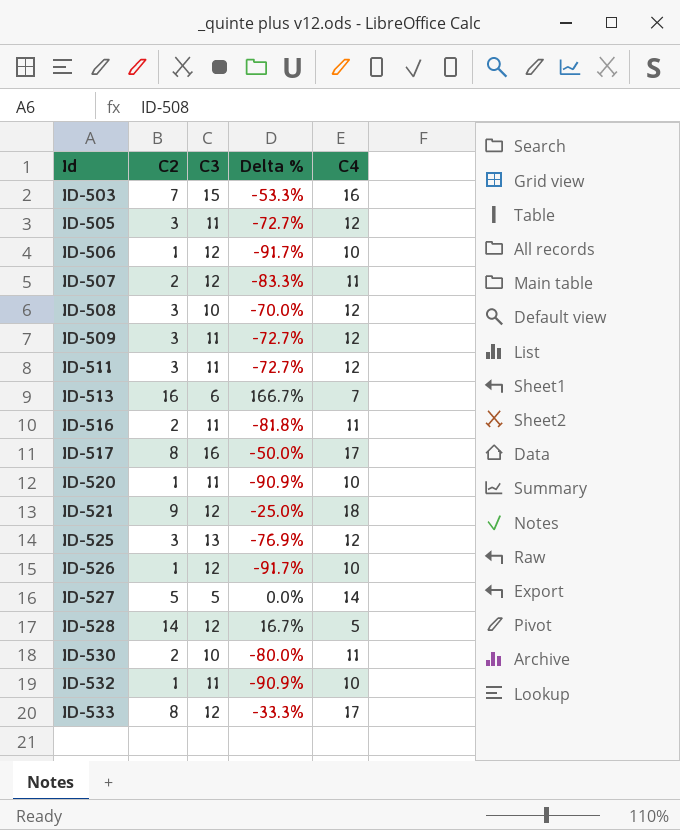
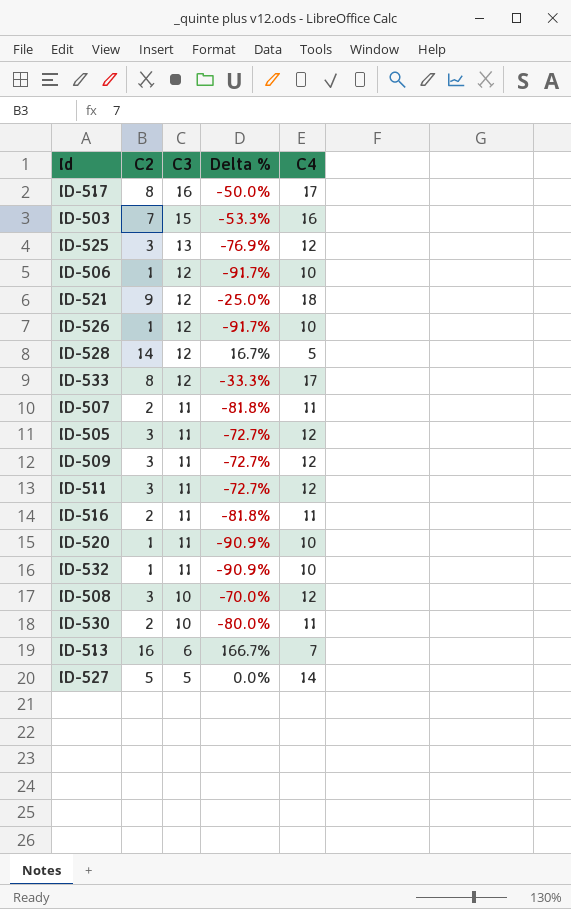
row order: Id ascending -> C3 descending
ID-507 | C3: 12 -> 11
ID-507 | Delta %: -83.3% -> -81.8%

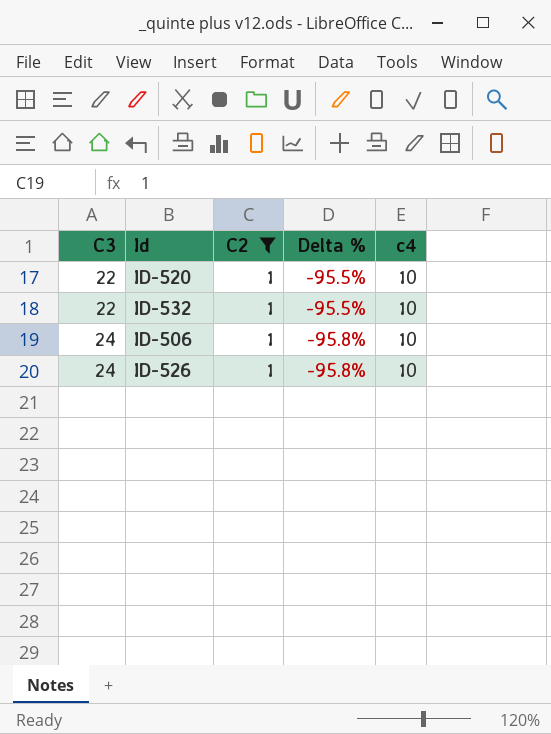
filter: none -> C2 = 1
row order: C3 descending -> C3 ascending
column C3 | position: 3 -> 1
column name: C4 -> c4
ID-520 | C3: 11 -> 22
ID-520 | Delta %: -90.9% -> -95.5%
ID-532 | C3: 11 -> 22
ID-532 | Delta %: -90.9% -> -95.5%
ID-506 | C3: 12 -> 24
ID-506 | Delta %: -91.7% -> -95.8%
ID-526 | C3: 12 -> 24
ID-526 | Delta %: -91.7% -> -95.8%

